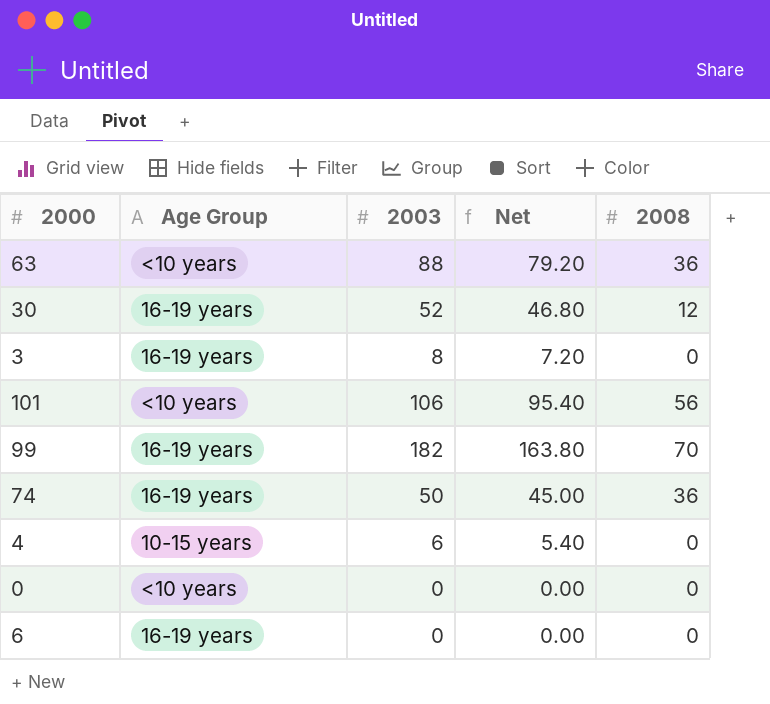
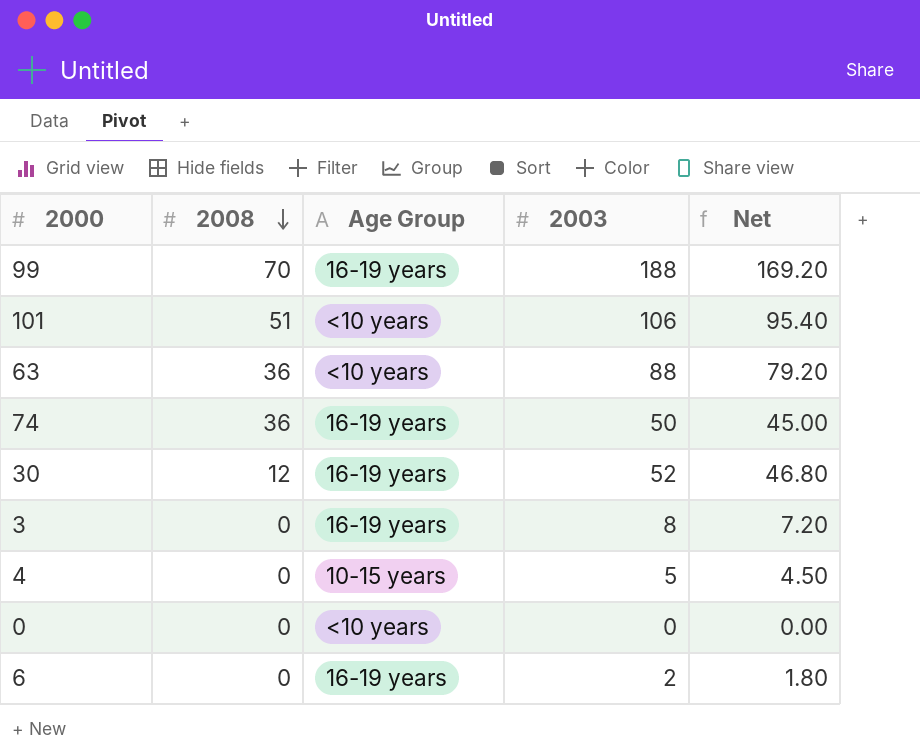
row order: none -> 2008 descending
column 2008 | position: 5 -> 2
99 | 2003: 182 -> 188
99 | Net: 163.80 -> 169.20
101 | 2008: 56 -> 51
4 | 2003: 6 -> 5
4 | Net: 5.40 -> 4.50
6 | 2003: 0 -> 2
6 | Net: 0.00 -> 1.80

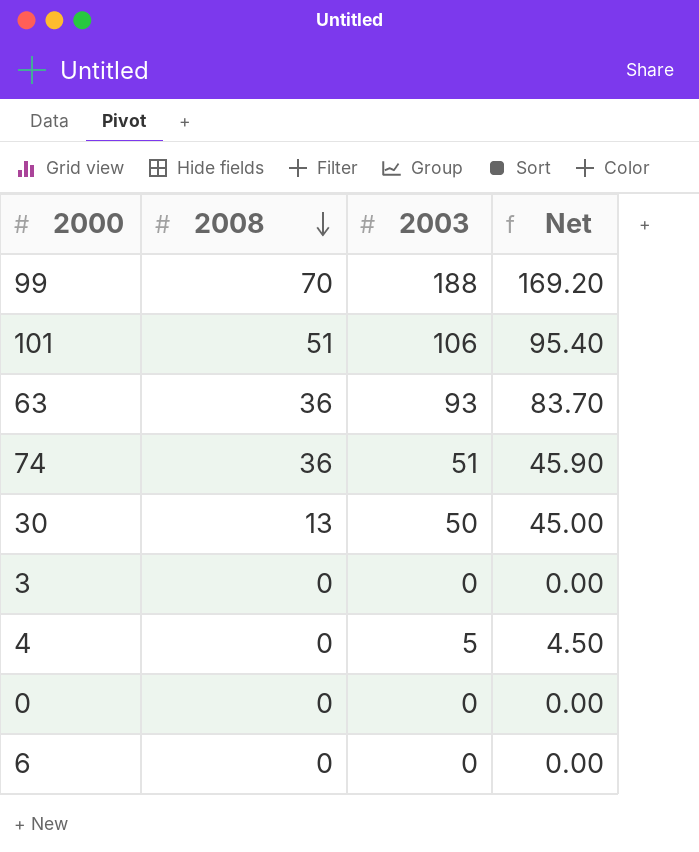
column Age Group | position: 3 -> none
63 | 2003: 88 -> 93
63 | Net: 79.20 -> 83.70
74 | 2003: 50 -> 51
74 | Net: 45.00 -> 45.90
30 | 2008: 12 -> 13
30 | 2003: 52 -> 50
30 | Net: 46.80 -> 45.00
3 | 2003: 8 -> 0
3 | Net: 7.20 -> 0.00
6 | 2003: 2 -> 0
6 | Net: 1.80 -> 0.00

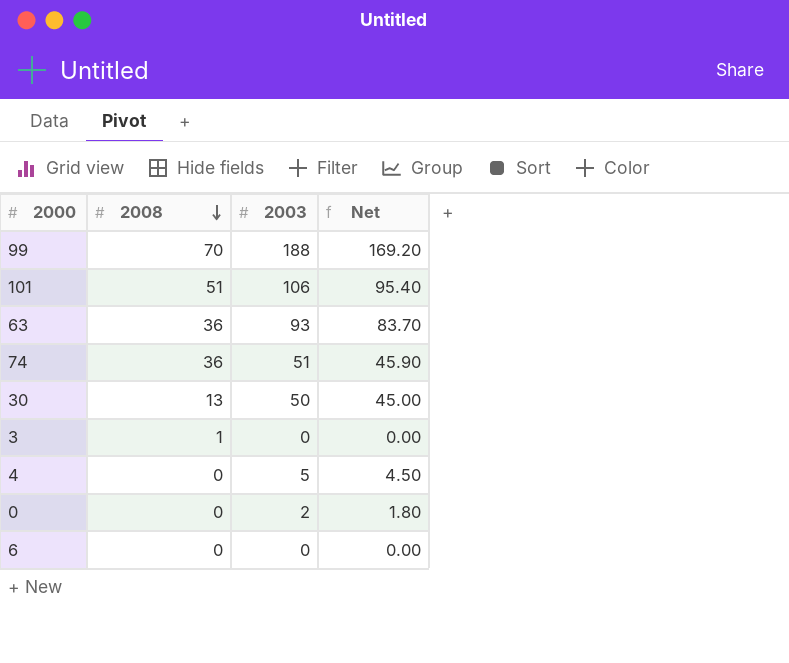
3 | 2008: 0 -> 1
0 | 2003: 0 -> 2
0 | Net: 0.00 -> 1.80

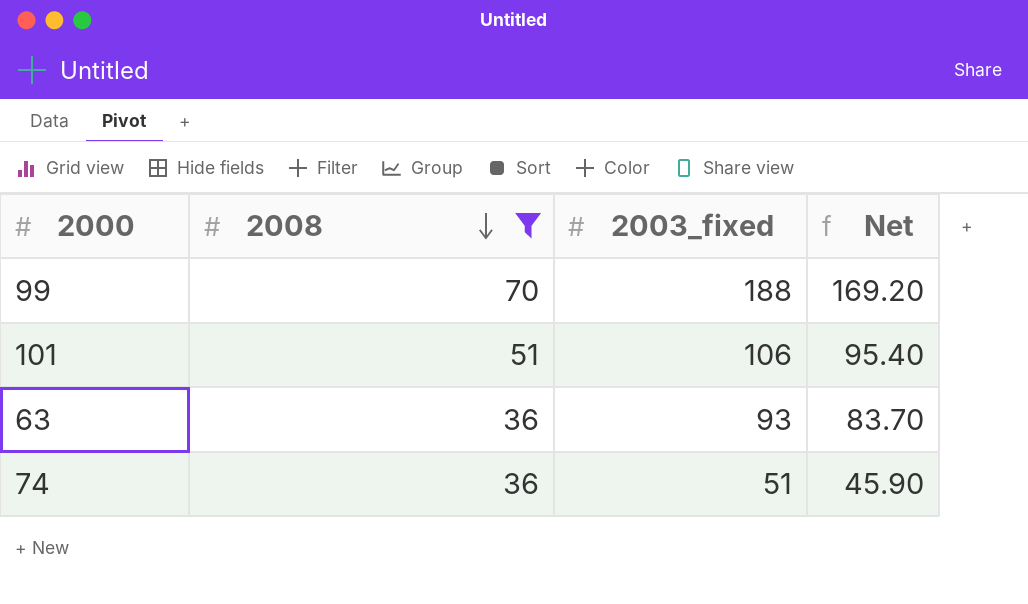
filter: none -> 2008 >= 36
column name: 2003 -> 2003_fixed

